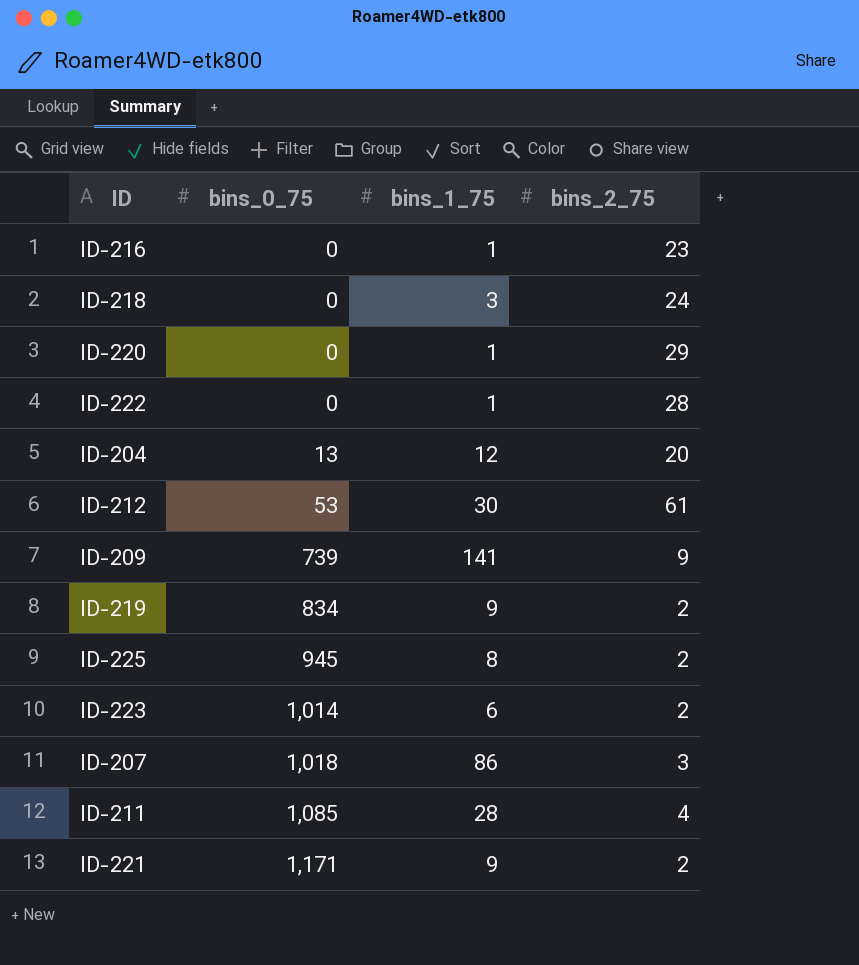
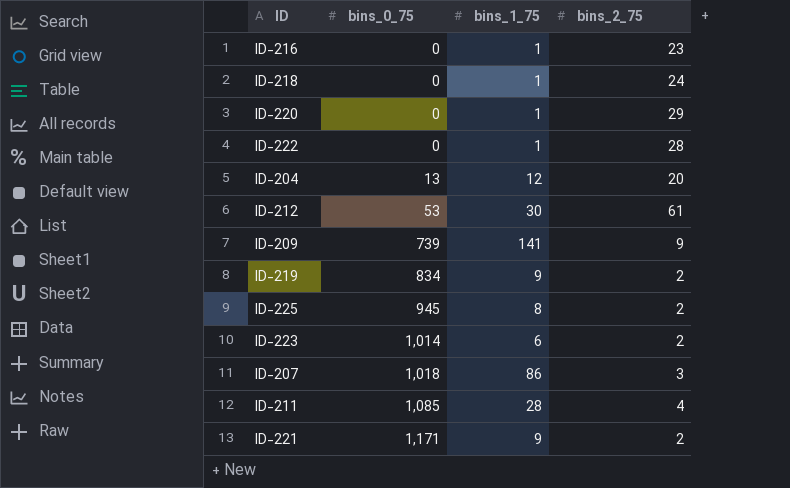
ID-218 | bins_1_75: 3 -> 1

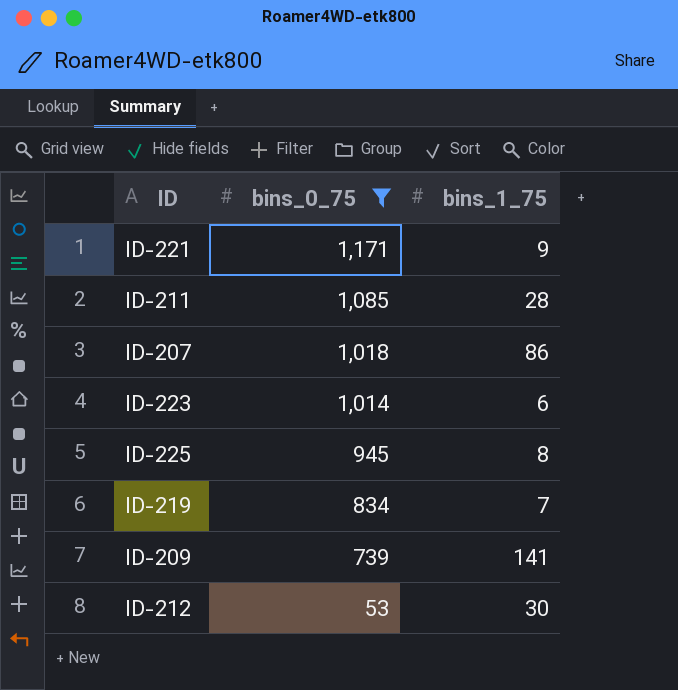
filter: none -> bins_0_75 >= 53
row order: bins_0_75 ascending -> bins_0_75 descending
column bins_2_75 | position: 4 -> none
ID-219 | bins_1_75: 9 -> 7

